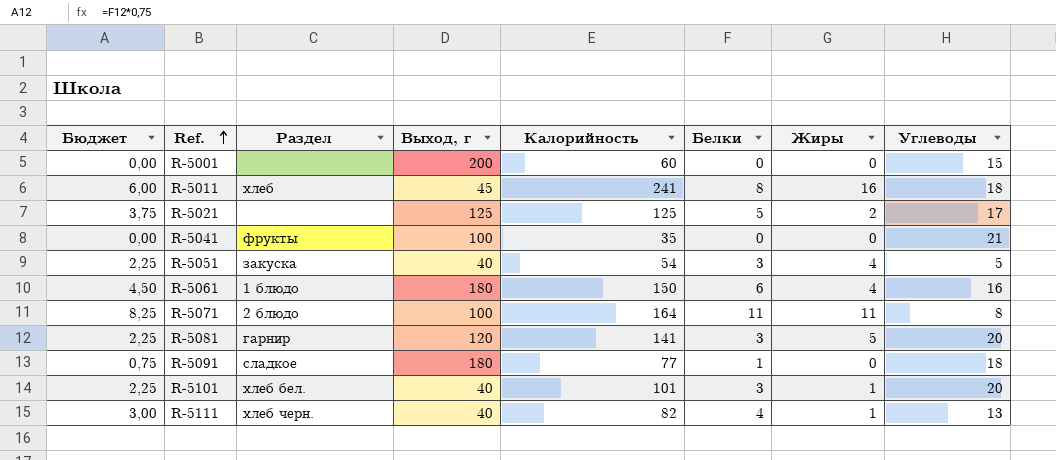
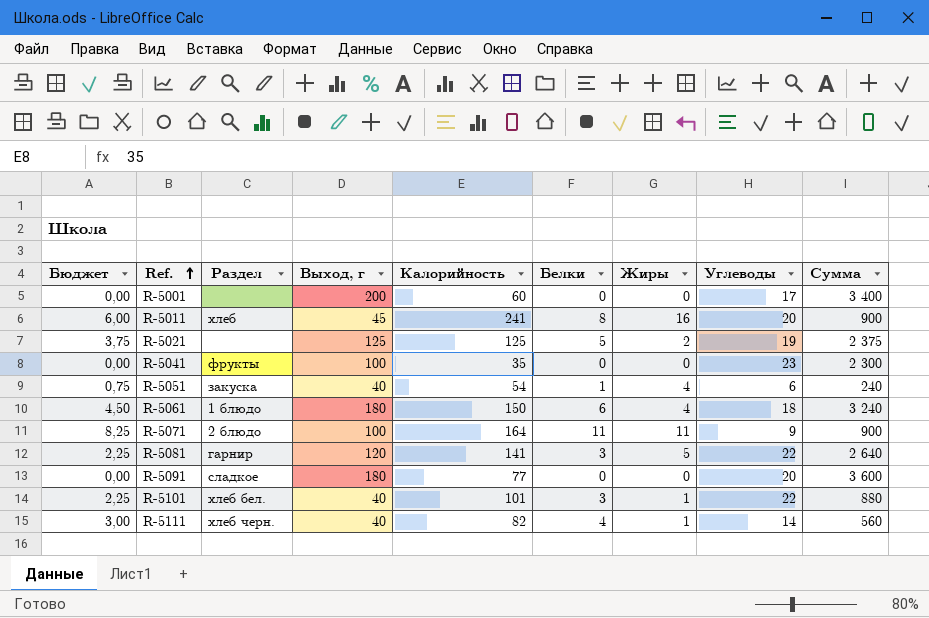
column Сумма | formula: none -> [Выход, г] * [Углеводы]
R-5001 | Углеводы: 15 -> 17
R-5011 | Углеводы: 18 -> 20
R-5021 | Углеводы: 17 -> 19
R-5041 | Углеводы: 21 -> 23
R-5051 | Бюджет: 2,25 -> 0,75
R-5051 | Белки: 3 -> 1
R-5051 | Углеводы: 5 -> 6
R-5061 | Углеводы: 16 -> 18
R-5071 | Углеводы: 8 -> 9
R-5081 | Углеводы: 20 -> 22
R-5091 | Бюджет: 0,75 -> 0,00
R-5091 | Белки: 1 -> 0
R-5091 | Углеводы: 18 -> 20
R-5101 | Углеводы: 20 -> 22
R-5111 | Углеводы: 13 -> 14

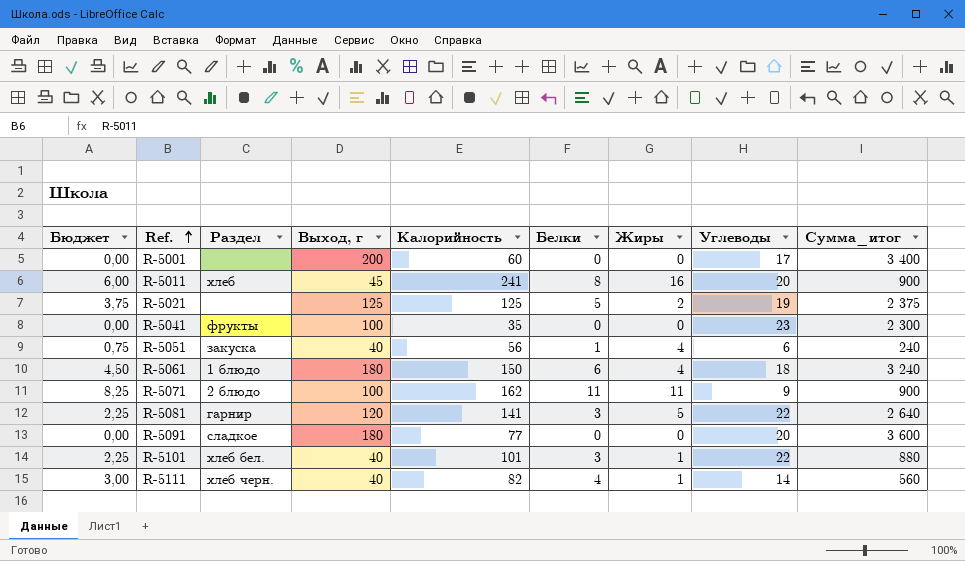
column name: Сумма -> Сумма_итог
R-5051 | Калорийность: 54 -> 56
R-5071 | Калорийность: 164 -> 162

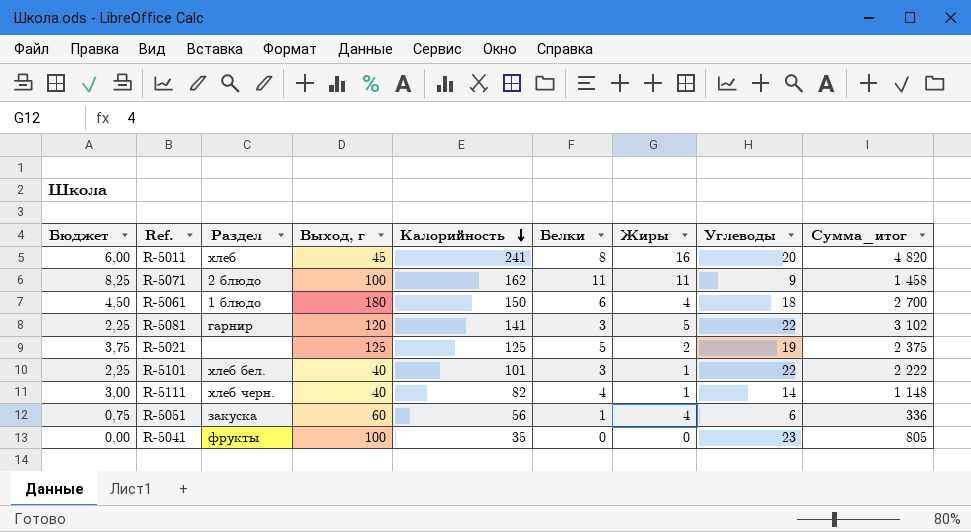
row order: Ref. ascending -> Калорийность descending
column Сумма_итог | formula: [Выход, г] * [Углеводы] -> [Калорийность] * [Углеводы]
row R-5001: 0,00 | none | 200 | 60 | 0 | 0 | 17 | 3 400 -> none
row R-5091: 0,00 | сладкое | 180 | 77 | 0 | 0 | 20 | 3 600 -> none
R-5051 | Выход, г: 40 -> 60

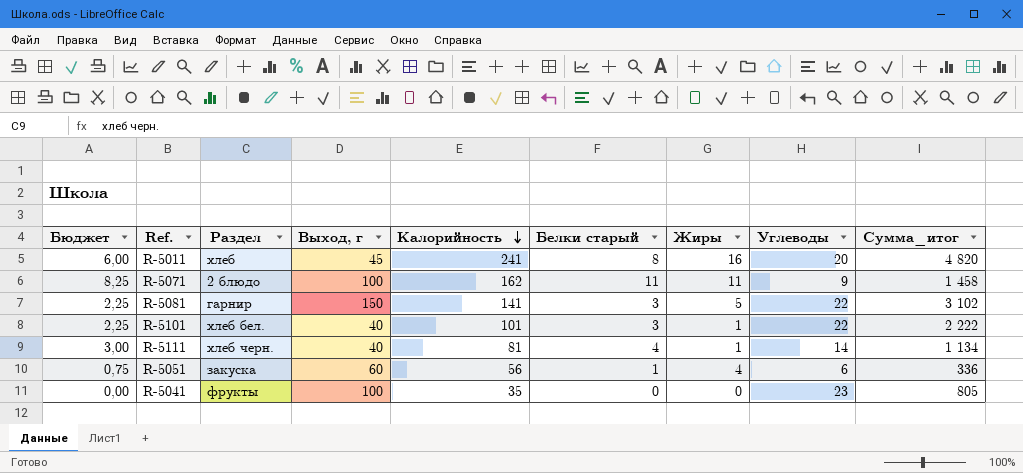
column name: Белки -> Белки старый
row R-5061: 4,50 | 1 блюдо | 180 | 150 | 6 | 4 | 18 | 2 700 -> none
row R-5021: 3,75 | none | 125 | 125 | 5 | 2 | 19 | 2 375 -> none
R-5081 | Выход, г: 120 -> 150
R-5111 | Калорийность: 82 -> 81
R-5111 | Сумма_итог: 1 148 -> 1 134

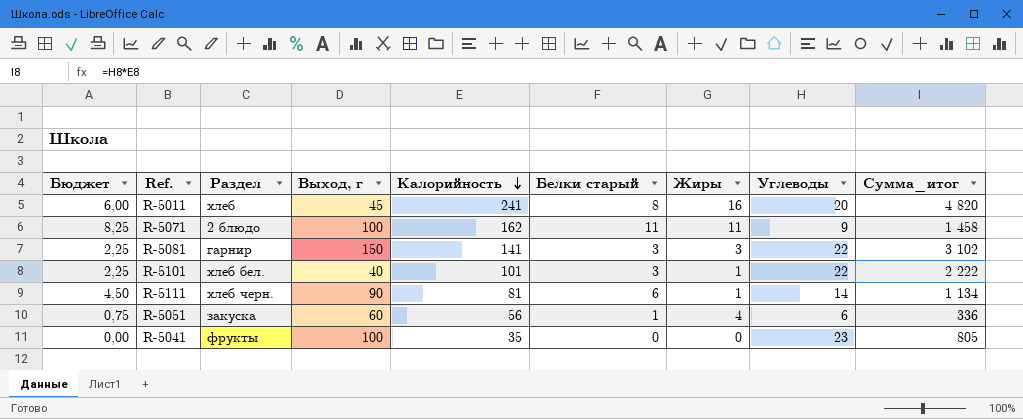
R-5081 | Жиры: 5 -> 3
R-5111 | Бюджет: 3,00 -> 4,50
R-5111 | Выход, г: 40 -> 90
R-5111 | Белки старый: 4 -> 6

